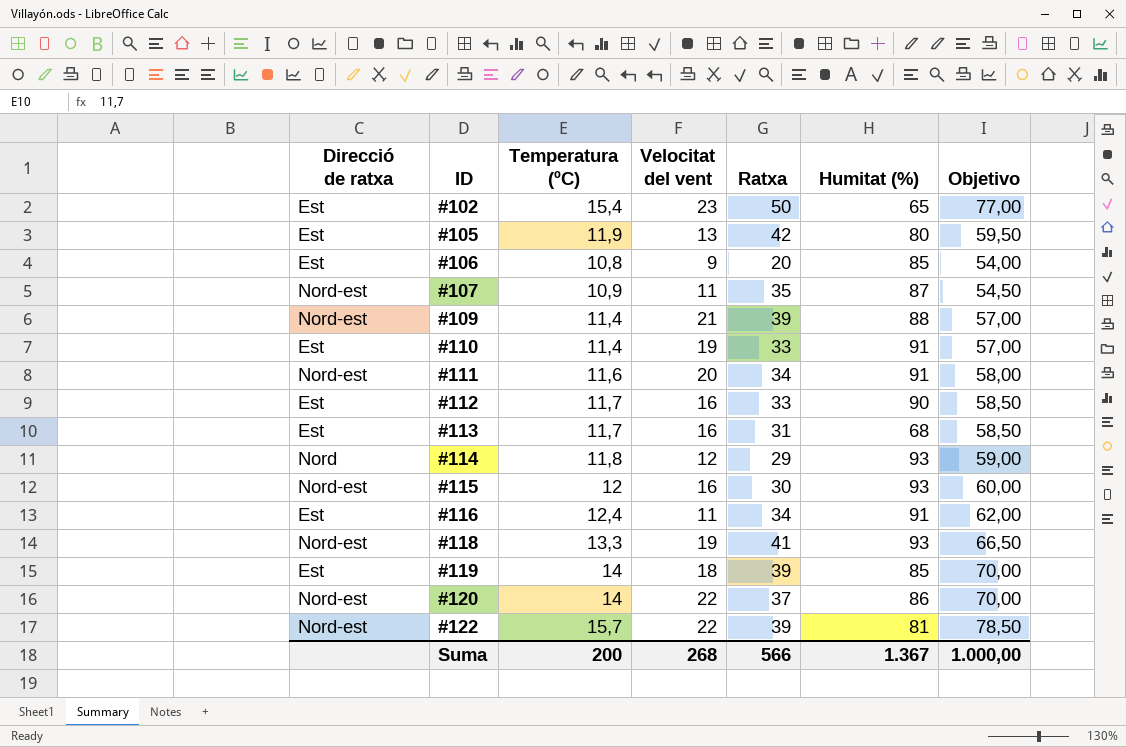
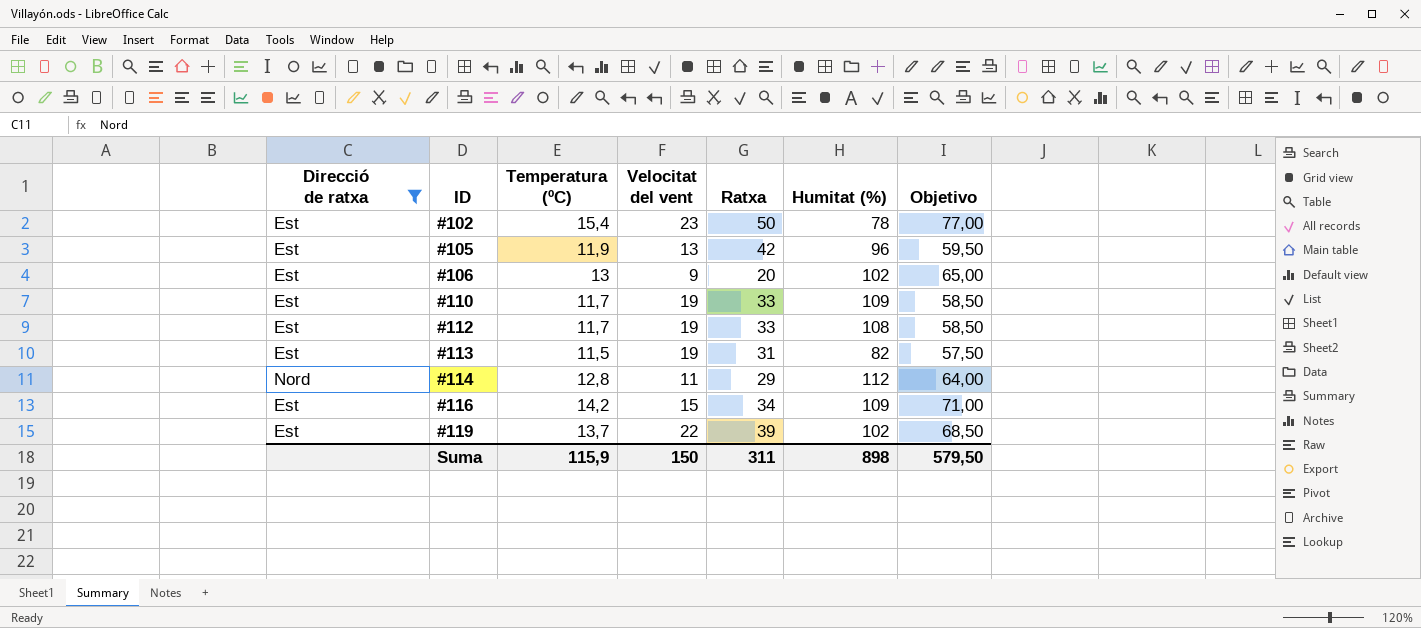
filter: none -> Direcció de ratxa != Nord-est
#102 | Humitat (%): 65 -> 78
#105 | Humitat (%): 80 -> 96
#106 | Temperatura (ºC): 10,8 -> 13
#106 | Humitat (%): 85 -> 102
#106 | Objetivo: 54,00 -> 65,00
#110 | Temperatura (ºC): 11,4 -> 11,7
#110 | Humitat (%): 91 -> 109
#110 | Objetivo: 57,00 -> 58,50
#112 | Velocitat del vent: 16 -> 19
#112 | Humitat (%): 90 -> 108
#113 | Temperatura (ºC): 11,7 -> 11,5
#113 | Velocitat del vent: 16 -> 19
#113 | Humitat (%): 68 -> 82
#113 | Objetivo: 58,50 -> 57,50
#114 | Temperatura (ºC): 11,8 -> 12,8
#114 | Velocitat del vent: 12 -> 11
#114 | Humitat (%): 93 -> 112
#114 | Objetivo: 59,00 -> 64,00
#116 | Temperatura (ºC): 12,4 -> 14,2
#116 | Velocitat del vent: 11 -> 15
#116 | Humitat (%): 91 -> 109
#116 | Objetivo: 62,00 -> 71,00
#119 | Temperatura (ºC): 14 -> 13,7
#119 | Velocitat del vent: 18 -> 22
#119 | Humitat (%): 85 -> 102
#119 | Objetivo: 70,00 -> 68,50
Suma | Temperatura (ºC): 200 -> 115,9
Suma | Velocitat del vent: 268 -> 150
Suma | Ratxa: 566 -> 311
Suma | Humitat (%): 1.367 -> 898
Suma | Objetivo: 1.000,00 -> 579,50

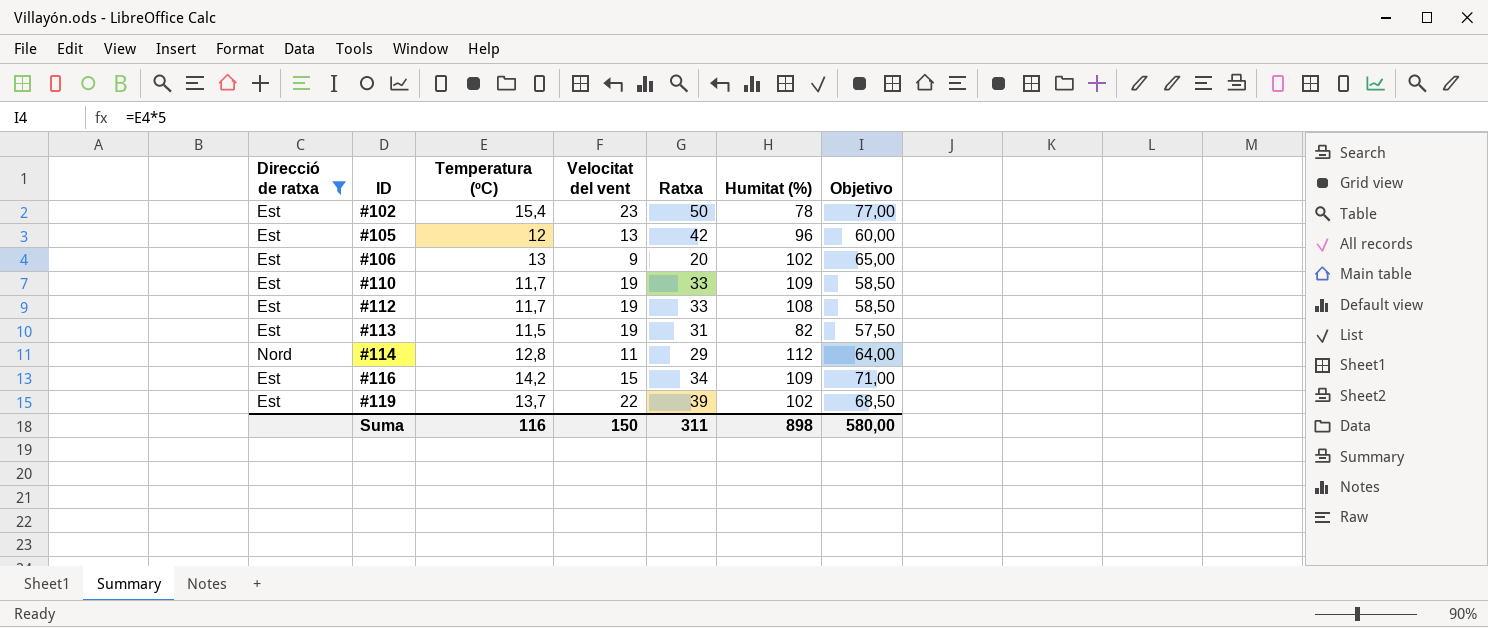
#105 | Temperatura (ºC): 11,9 -> 12
#105 | Objetivo: 59,50 -> 60,00
Suma | Temperatura (ºC): 115,9 -> 116
Suma | Objetivo: 579,50 -> 580,00

